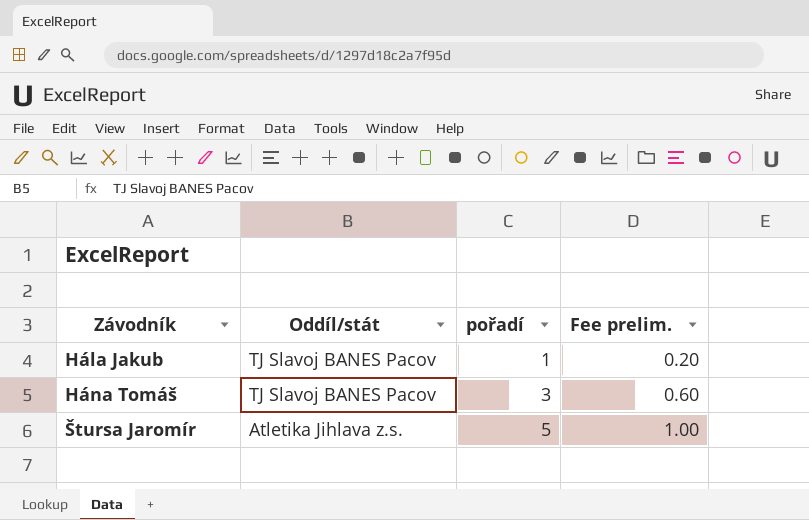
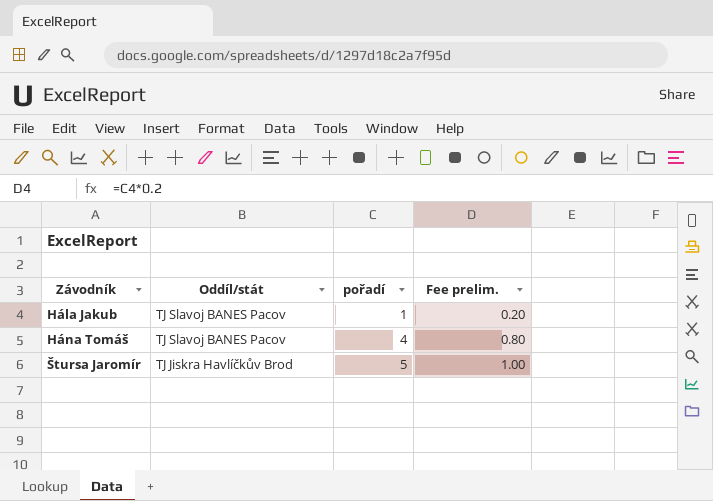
Hána Tomáš | pořadí: 3 -> 4
Hána Tomáš | Fee prelim.: 0.60 -> 0.80
Štursa Jaromír | Oddíl/stát: Atletika Jihlava z.s. -> TJ Jiskra Havlíčkův Brod

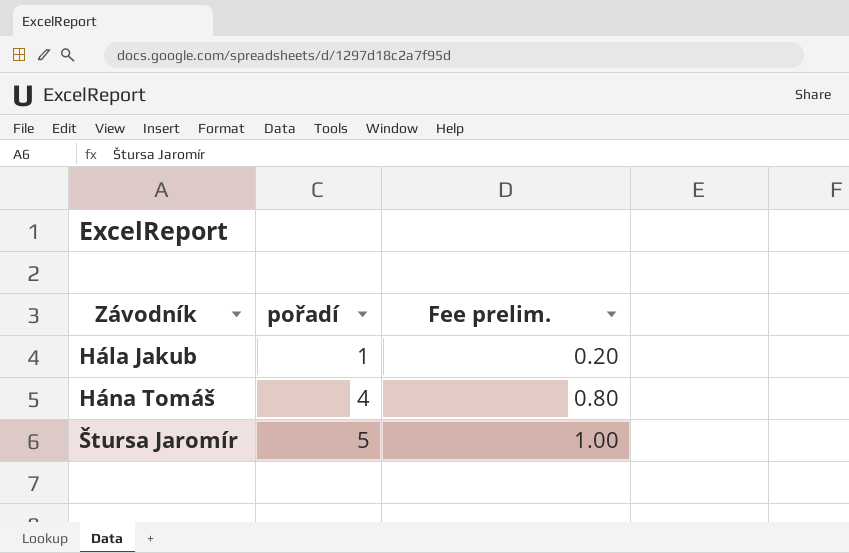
column Oddíl/stát | position: 2 -> none

